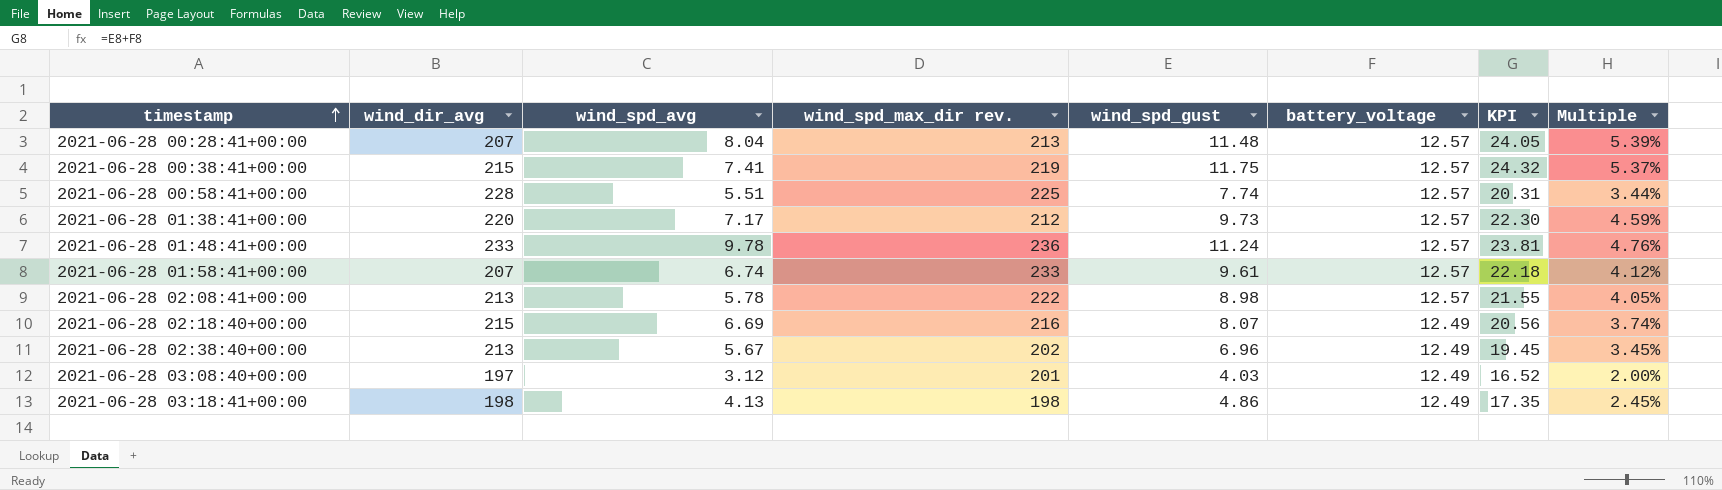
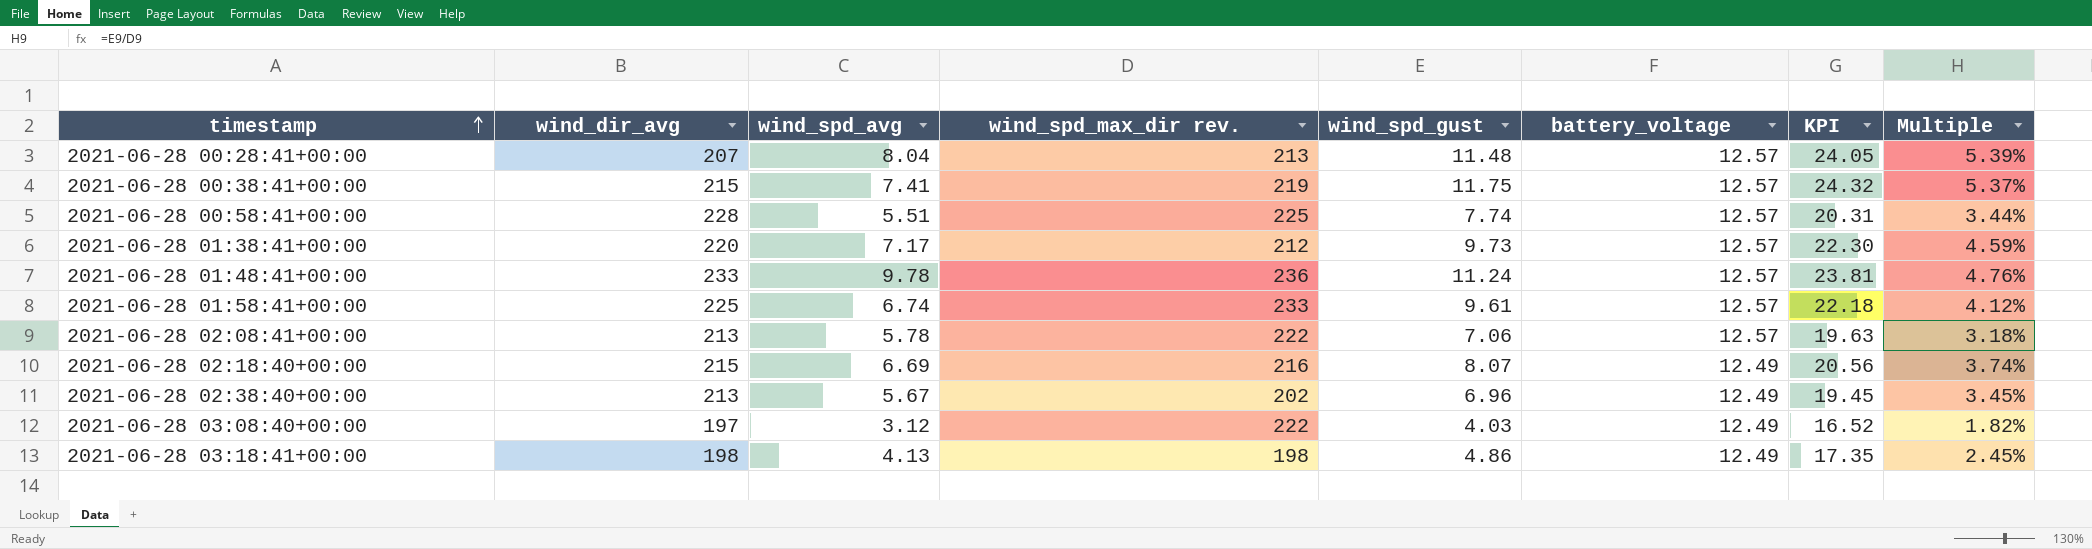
2021-06-28 01:58:41+00:00 | wind_dir_avg: 207 -> 225
2021-06-28 02:08:41+00:00 | wind_spd_gust: 8.98 -> 7.06
2021-06-28 02:08:41+00:00 | KPI: 21.55 -> 19.63
2021-06-28 02:08:41+00:00 | Multiple: 4.05% -> 3.18%
2021-06-28 03:08:40+00:00 | wind_spd_max_dir rev.: 201 -> 222
2021-06-28 03:08:40+00:00 | Multiple: 2.00% -> 1.82%

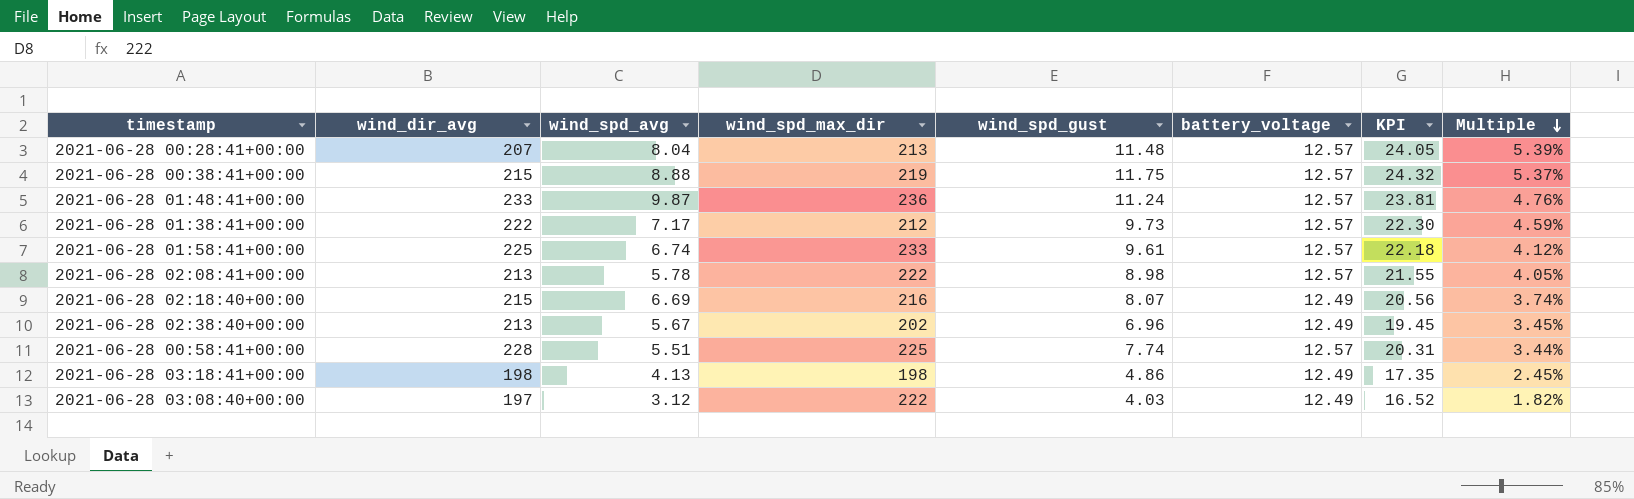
row order: timestamp ascending -> Multiple descending
column name: wind_spd_max_dir rev. -> wind_spd_max_dir
2021-06-28 00:38:41+00:00 | wind_spd_avg: 7.41 -> 8.88
2021-06-28 01:48:41+00:00 | wind_spd_avg: 9.78 -> 9.87
2021-06-28 01:38:41+00:00 | wind_dir_avg: 220 -> 222
2021-06-28 02:08:41+00:00 | wind_spd_gust: 7.06 -> 8.98
2021-06-28 02:08:41+00:00 | KPI: 19.63 -> 21.55
2021-06-28 02:08:41+00:00 | Multiple: 3.18% -> 4.05%

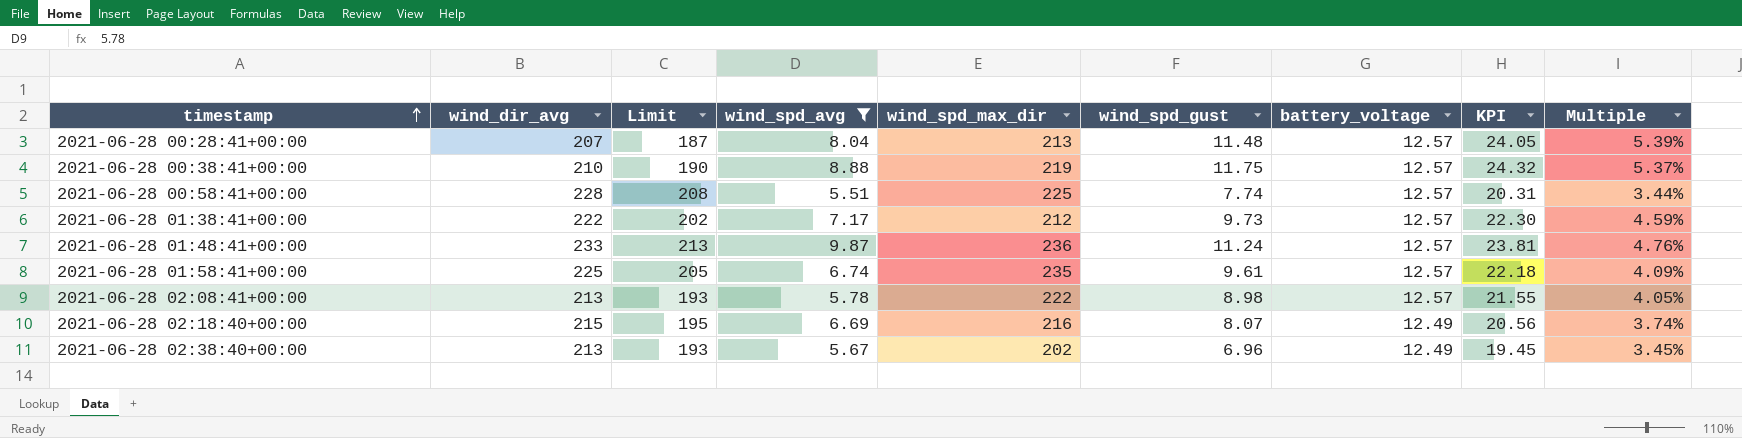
filter: none -> wind_spd_avg >= 5.51
row order: Multiple descending -> timestamp ascending
column Limit | formula: none -> [wind_dir_avg] - 20
2021-06-28 00:38:41+00:00 | wind_dir_avg: 215 -> 210
2021-06-28 01:58:41+00:00 | wind_spd_max_dir: 233 -> 235
2021-06-28 01:58:41+00:00 | Multiple: 4.12% -> 4.09%

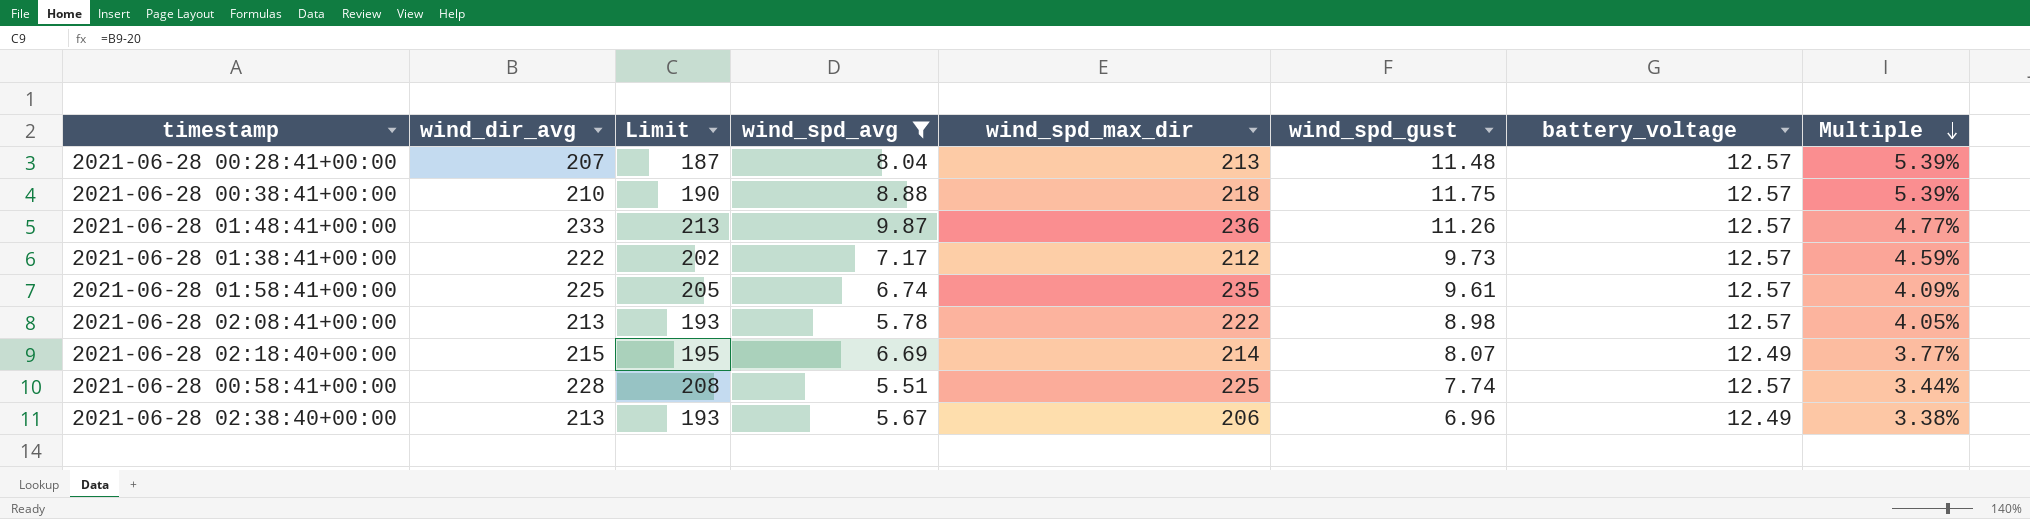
row order: timestamp ascending -> Multiple descending
column KPI | formula: [wind_spd_gust] + [battery_voltage] -> none
2021-06-28 00:38:41+00:00 | wind_spd_max_dir: 219 -> 218
2021-06-28 00:38:41+00:00 | Multiple: 5.37% -> 5.39%
2021-06-28 01:48:41+00:00 | wind_spd_gust: 11.24 -> 11.26
2021-06-28 01:48:41+00:00 | Multiple: 4.76% -> 4.77%
2021-06-28 02:18:40+00:00 | wind_spd_max_dir: 216 -> 214
2021-06-28 02:18:40+00:00 | Multiple: 3.74% -> 3.77%
2021-06-28 02:38:40+00:00 | wind_spd_max_dir: 202 -> 206
2021-06-28 02:38:40+00:00 | Multiple: 3.45% -> 3.38%

